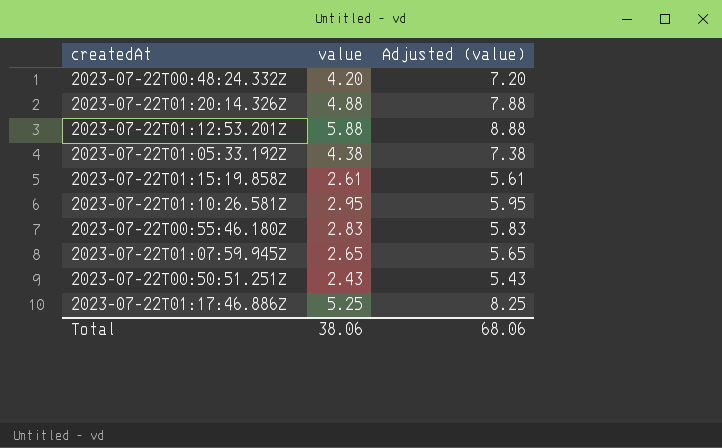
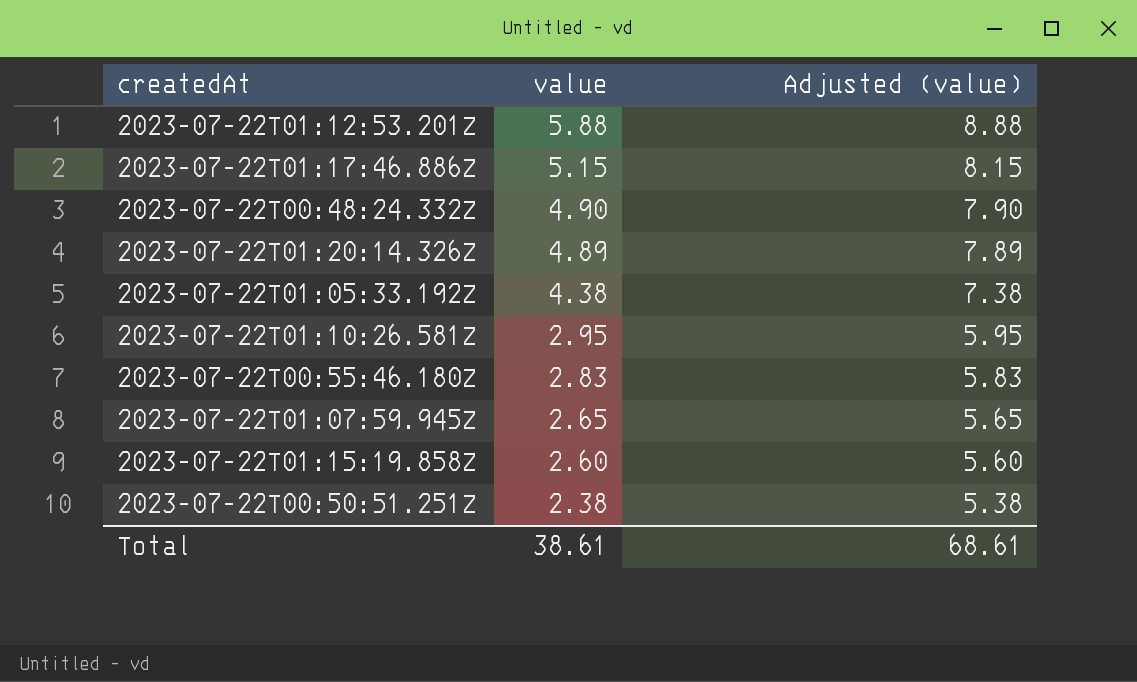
row order: none -> value descending
2023-07-22T01:17:46.886Z | value: 5.25 -> 5.15
2023-07-22T01:17:46.886Z | Adjusted (value): 8.25 -> 8.15
2023-07-22T00:48:24.332Z | value: 4.20 -> 4.90
2023-07-22T00:48:24.332Z | Adjusted (value): 7.20 -> 7.90
2023-07-22T01:20:14.326Z | value: 4.88 -> 4.89
2023-07-22T01:20:14.326Z | Adjusted (value): 7.88 -> 7.89
2023-07-22T01:15:19.858Z | value: 2.61 -> 2.60
2023-07-22T01:15:19.858Z | Adjusted (value): 5.61 -> 5.60
2023-07-22T00:50:51.251Z | value: 2.43 -> 2.38
2023-07-22T00:50:51.251Z | Adjusted (value): 5.43 -> 5.38
Total | value: 38.06 -> 38.61
Total | Adjusted (value): 68.06 -> 68.61

